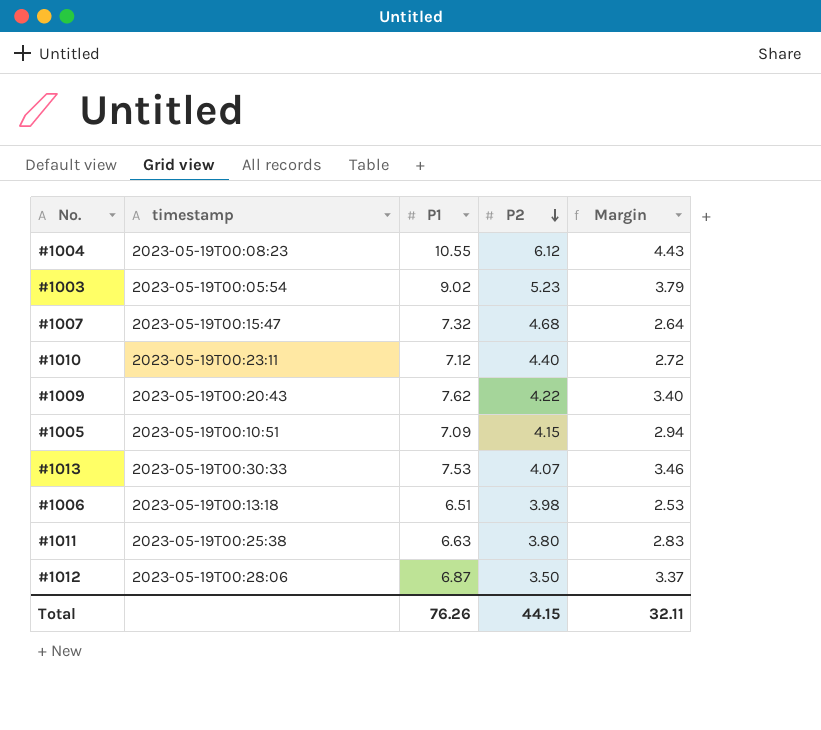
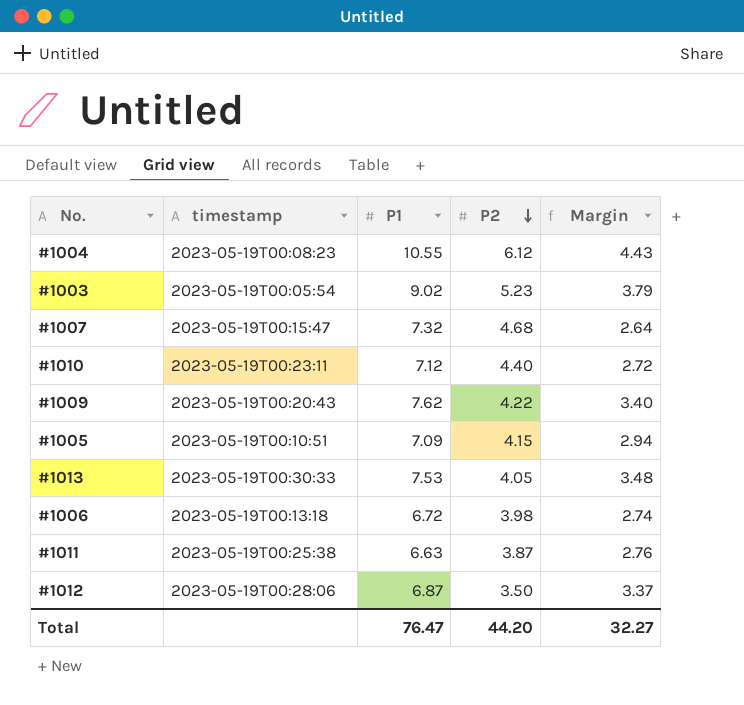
#1013 | P2: 4.07 -> 4.05
#1013 | Margin: 3.46 -> 3.48
#1006 | P1: 6.51 -> 6.72
#1006 | Margin: 2.53 -> 2.74
#1011 | P2: 3.80 -> 3.87
#1011 | Margin: 2.83 -> 2.76
Total | P1: 76.26 -> 76.47
Total | P2: 44.15 -> 44.20
Total | Margin: 32.11 -> 32.27

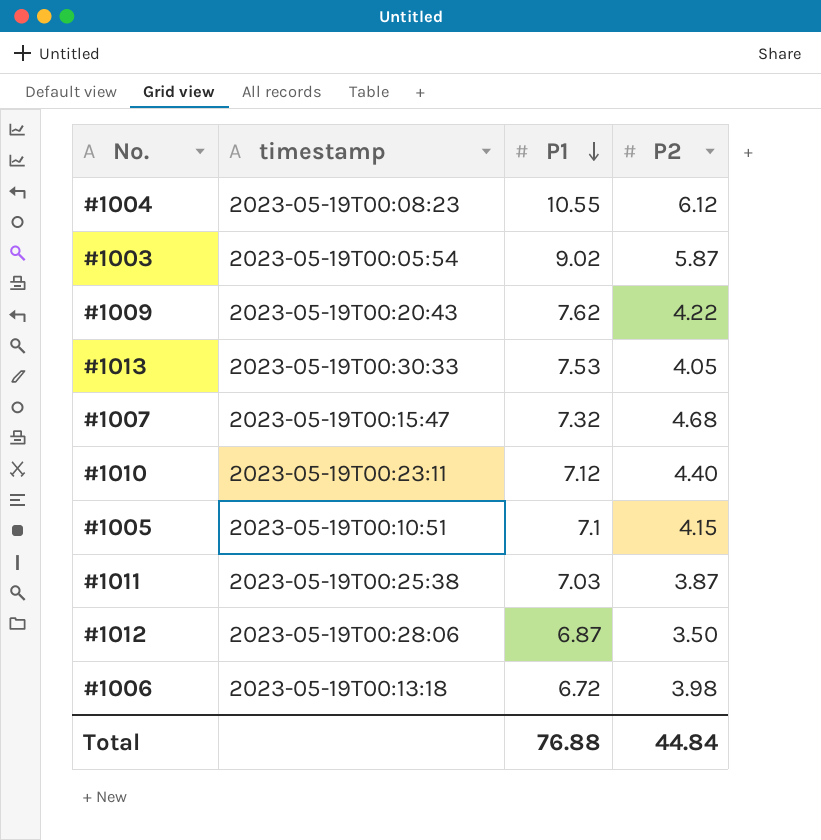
row order: P2 descending -> P1 descending
column Margin | formula: [P1] - [P2] -> none
#1003 | P2: 5.23 -> 5.87
#1005 | P1: 7.09 -> 7.1
#1011 | P1: 6.63 -> 7.03
Total | P1: 76.47 -> 76.88
Total | P2: 44.20 -> 44.84

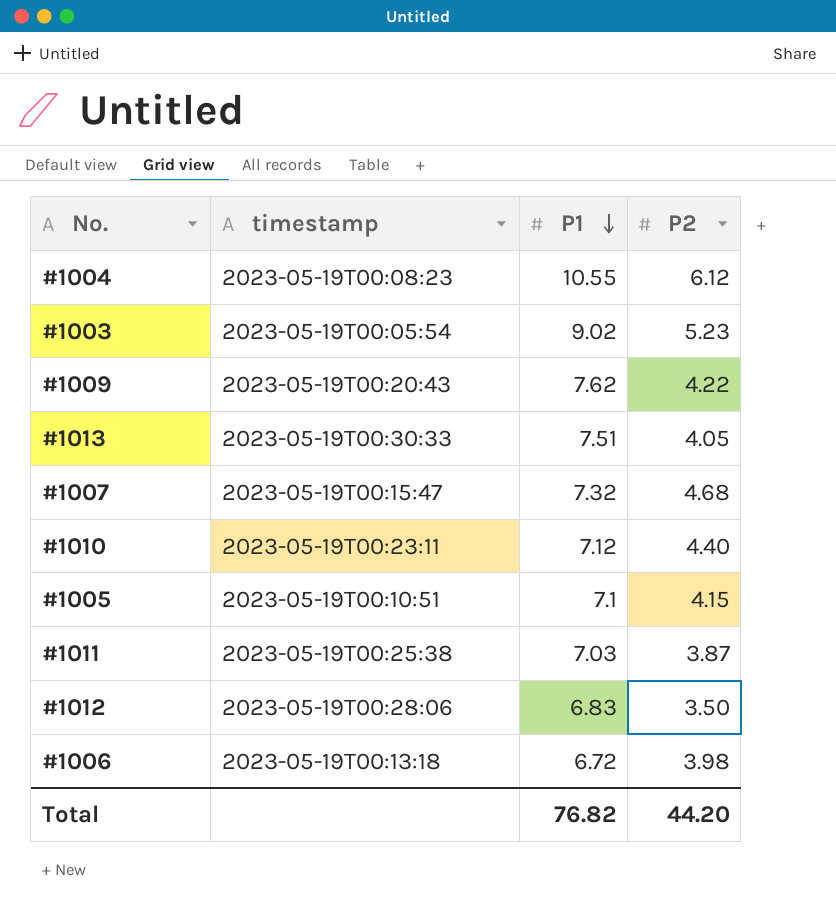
#1003 | P2: 5.87 -> 5.23
#1013 | P1: 7.53 -> 7.51
#1012 | P1: 6.87 -> 6.83
Total | P1: 76.88 -> 76.82
Total | P2: 44.84 -> 44.20

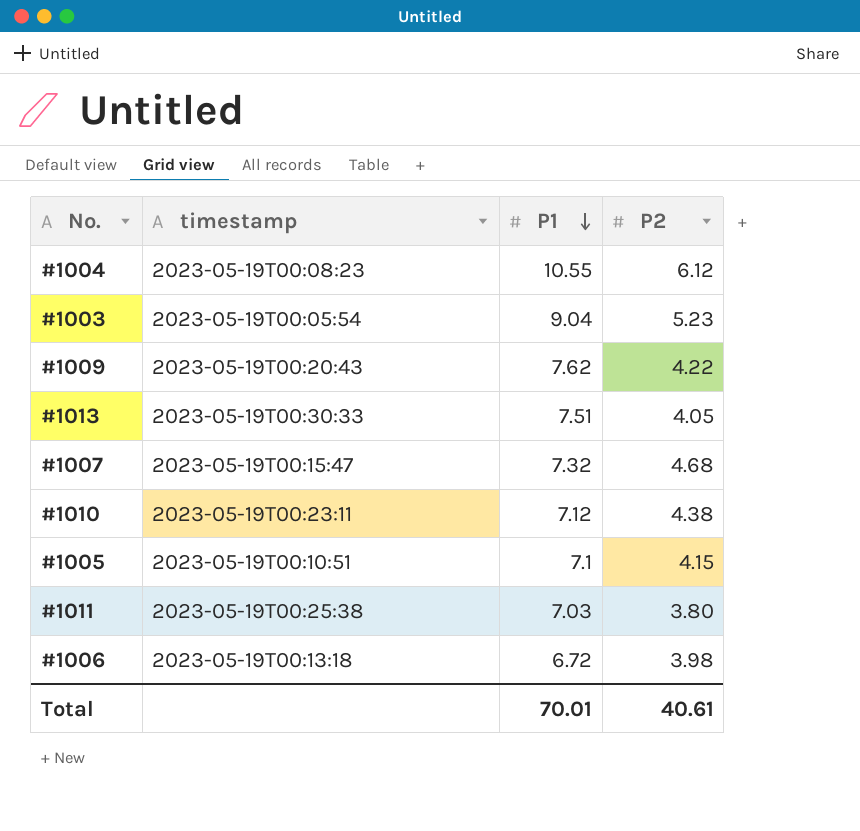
row #1012: 2023-05-19T00:28:06 | 6.83 | 3.50 -> none
#1003 | P1: 9.02 -> 9.04
#1010 | P2: 4.40 -> 4.38
#1011 | P2: 3.87 -> 3.80
Total | P1: 76.82 -> 70.01
Total | P2: 44.20 -> 40.61

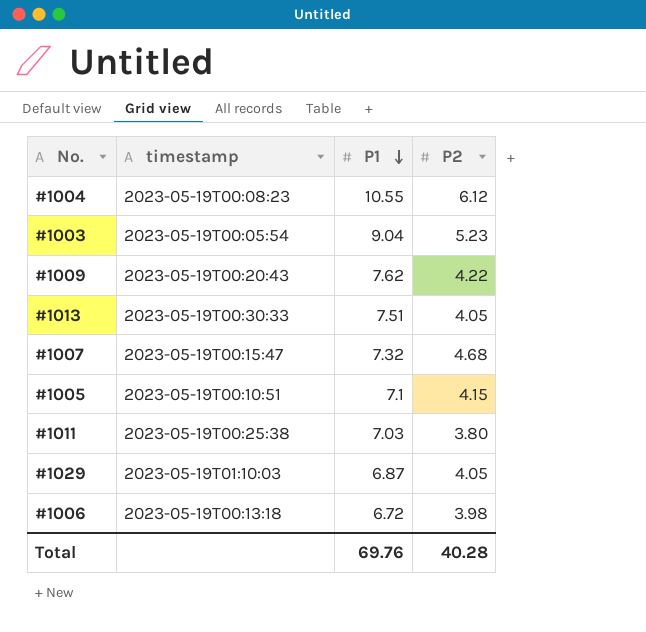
row #1010: 2023-05-19T00:23:11 | 7.12 | 4.38 -> none
row #1029: none -> 2023-05-19T01:10:03 | 6.87 | 4.05
Total | P1: 70.01 -> 69.76
Total | P2: 40.61 -> 40.28

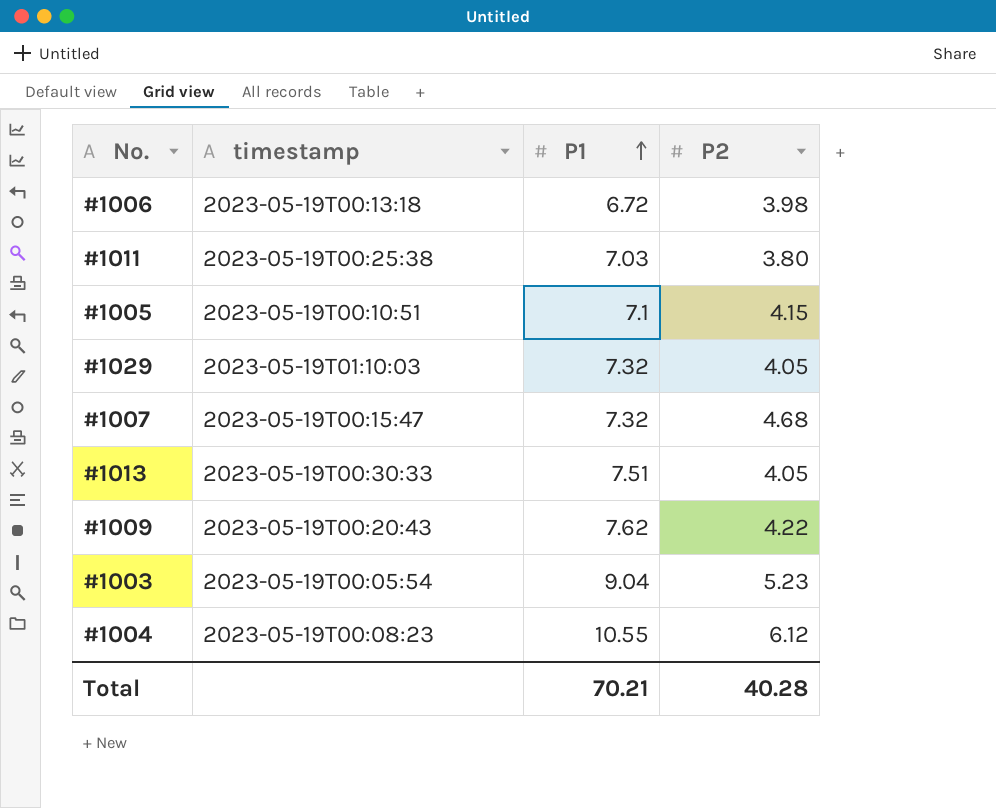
row order: P1 descending -> P1 ascending
#1029 | P1: 6.87 -> 7.32
Total | P1: 69.76 -> 70.21

